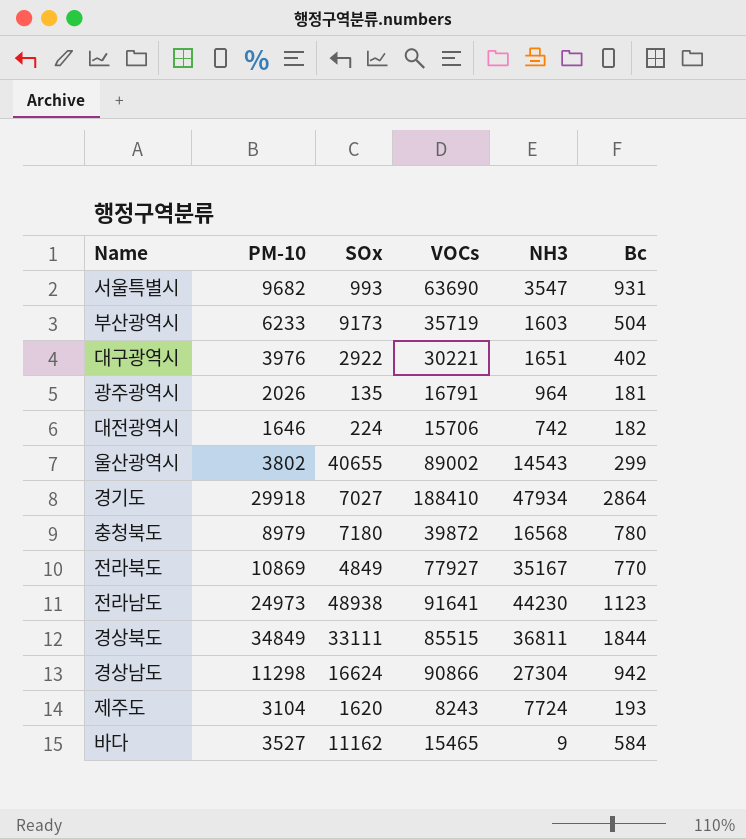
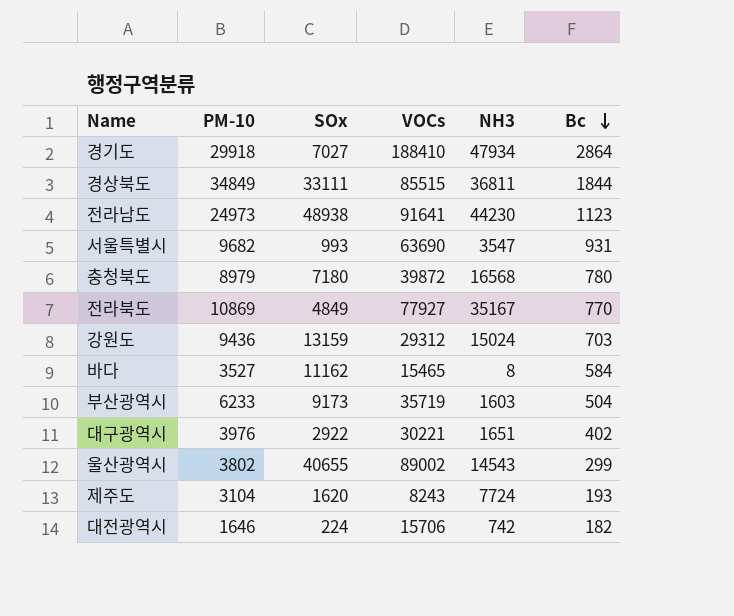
row order: none -> Bc descending
row 광주광역시: 2026 | 135 | 16791 | 964 | 181 -> none
row 경상남도: 11298 | 16624 | 90866 | 27304 | 942 -> none
row 강원도: none -> 9436 | 13159 | 29312 | 15024 | 703
바다 | NH3: 9 -> 8

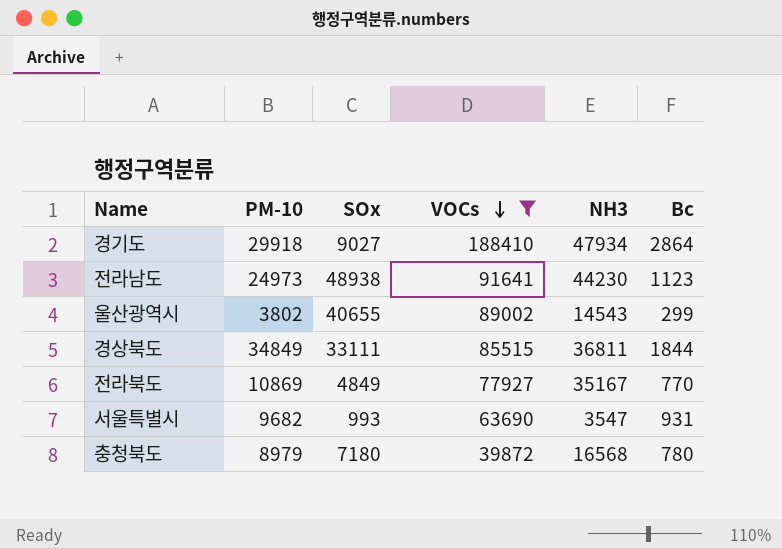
filter: none -> VOCs >= 39872
row order: Bc descending -> VOCs descending
경기도 | SOx: 7027 -> 9027

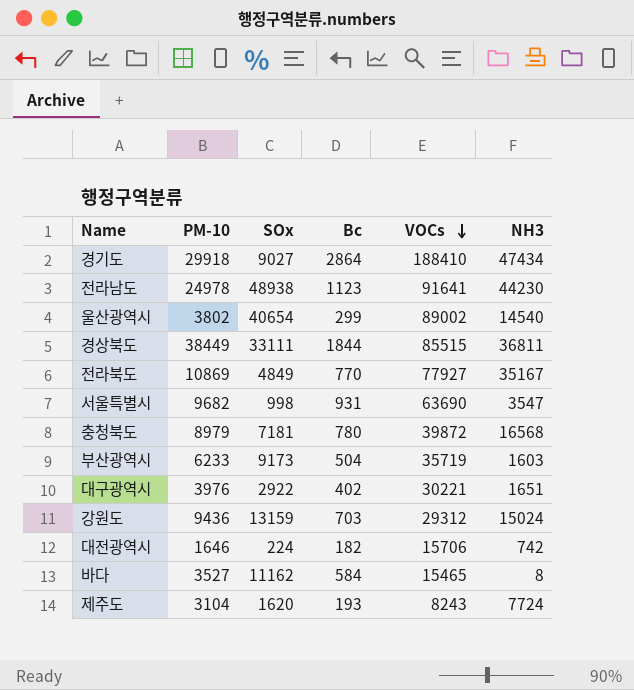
filter: VOCs >= 39872 -> none
column Bc | position: 6 -> 4
경기도 | NH3: 47934 -> 47434
전라남도 | PM-10: 24973 -> 24978
울산광역시 | SOx: 40655 -> 40654
울산광역시 | NH3: 14543 -> 14540
경상북도 | PM-10: 34849 -> 38449
서울특별시 | SOx: 993 -> 998
충청북도 | SOx: 7180 -> 7181

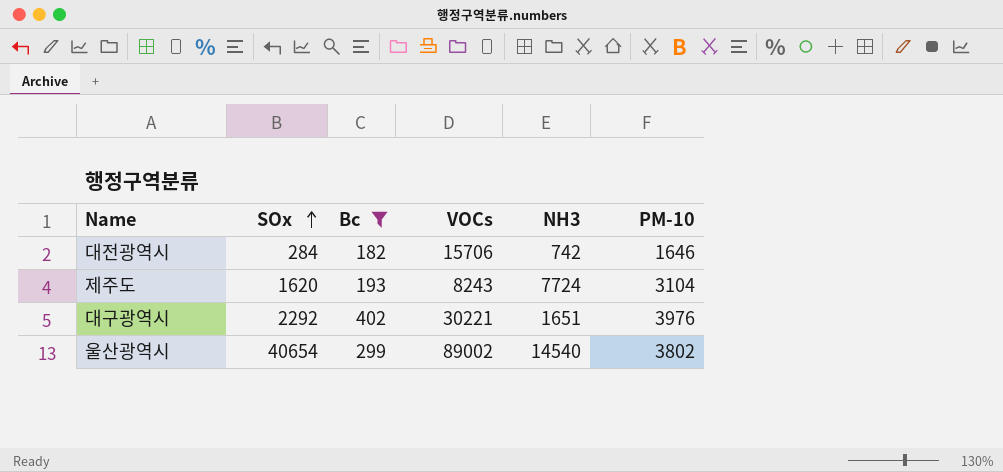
filter: none -> Bc <= 402
row order: VOCs descending -> SOx ascending
column PM-10 | position: 2 -> 6
대전광역시 | SOx: 224 -> 284
대구광역시 | SOx: 2922 -> 2292

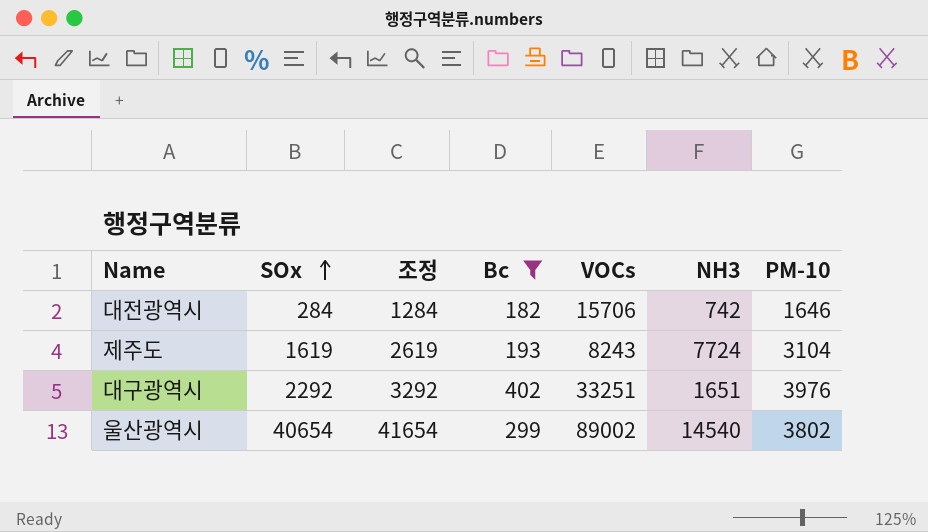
column 조정 | formula: none -> [SOx] + 1000
제주도 | SOx: 1620 -> 1619
대구광역시 | VOCs: 30221 -> 33251

